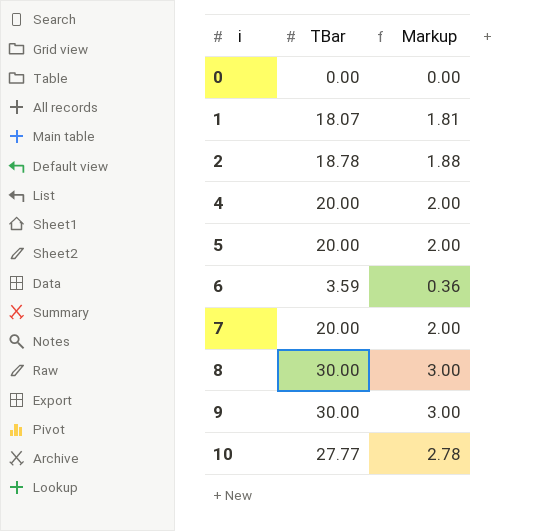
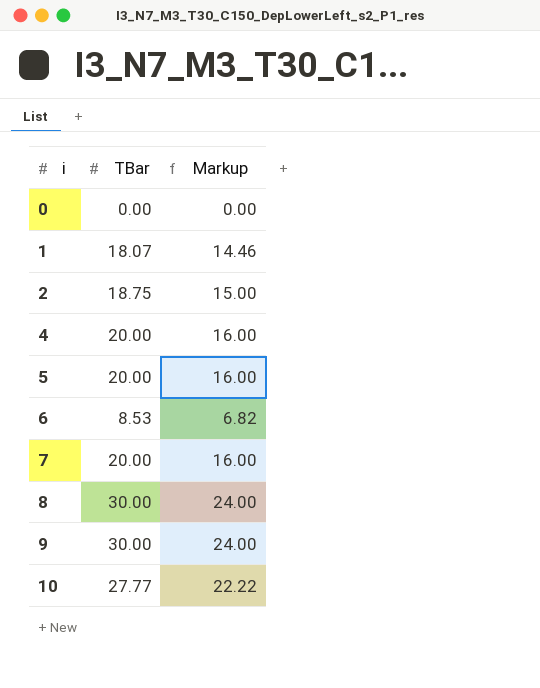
column Markup | formula: [TBar] * 0.1 -> [TBar] * 0.8
2 | TBar: 18.78 -> 18.75
6 | TBar: 3.59 -> 8.53

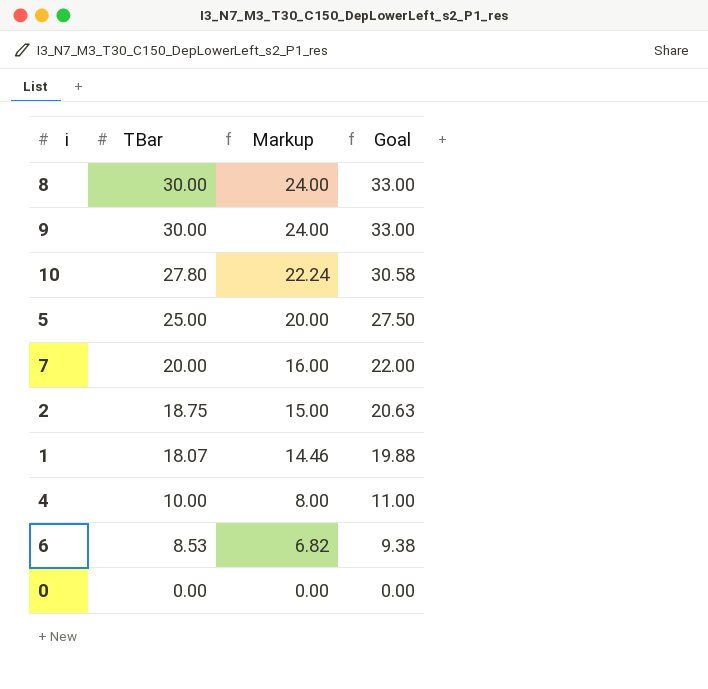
row order: i ascending -> TBar descending
column Goal | formula: none -> [TBar] * 1.1
10 | TBar: 27.77 -> 27.80
10 | Markup: 22.22 -> 22.24
5 | TBar: 20.00 -> 25.00
5 | Markup: 16.00 -> 20.00
4 | TBar: 20.00 -> 10.00
4 | Markup: 16.00 -> 8.00

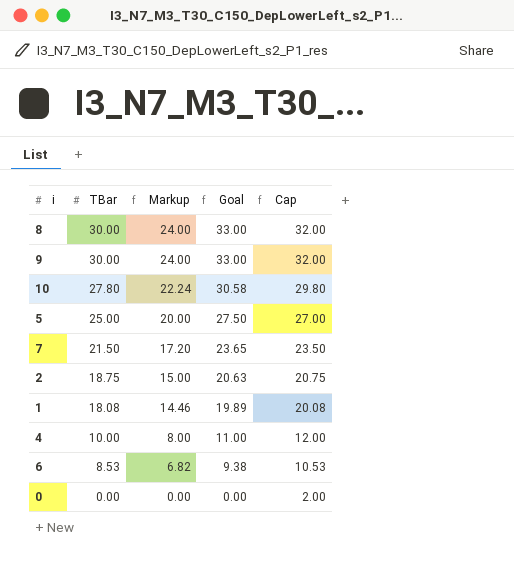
column Cap | formula: none -> [TBar] + 2
7 | TBar: 20.00 -> 21.50
7 | Markup: 16.00 -> 17.20
7 | Goal: 22.00 -> 23.65
1 | TBar: 18.07 -> 18.08
1 | Goal: 19.88 -> 19.89

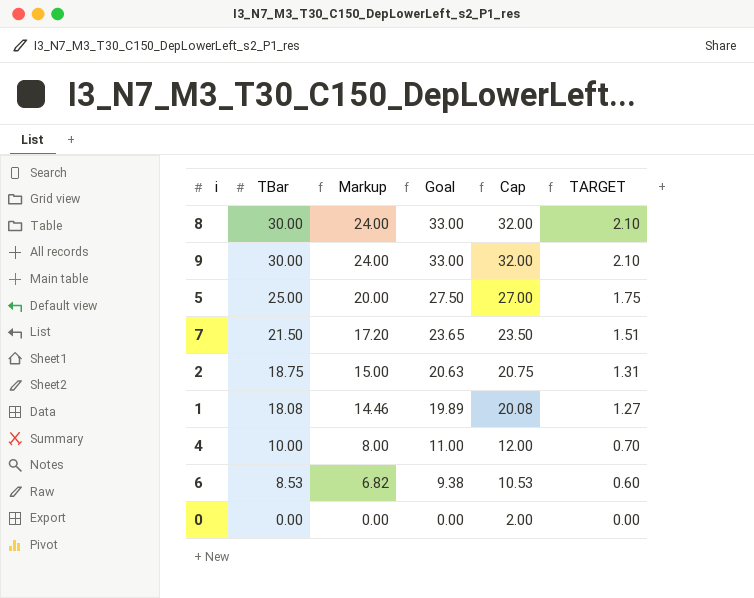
column TARGET | formula: none -> [TBar] * 0.07
row 10: 27.80 | 22.24 | 30.58 | 29.80 -> none

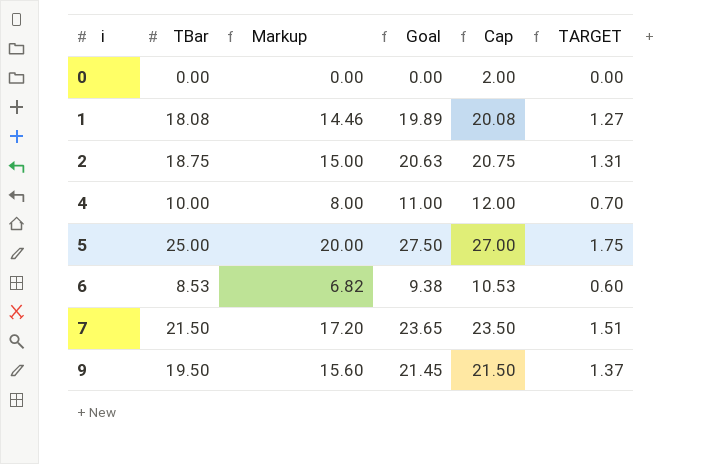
row order: TBar descending -> i ascending
row 8: 30.00 | 24.00 | 33.00 | 32.00 | 2.10 -> none
9 | TBar: 30.00 -> 19.50
9 | Markup: 24.00 -> 15.60
9 | Goal: 33.00 -> 21.45
9 | Cap: 32.00 -> 21.50
9 | TARGET: 2.10 -> 1.37

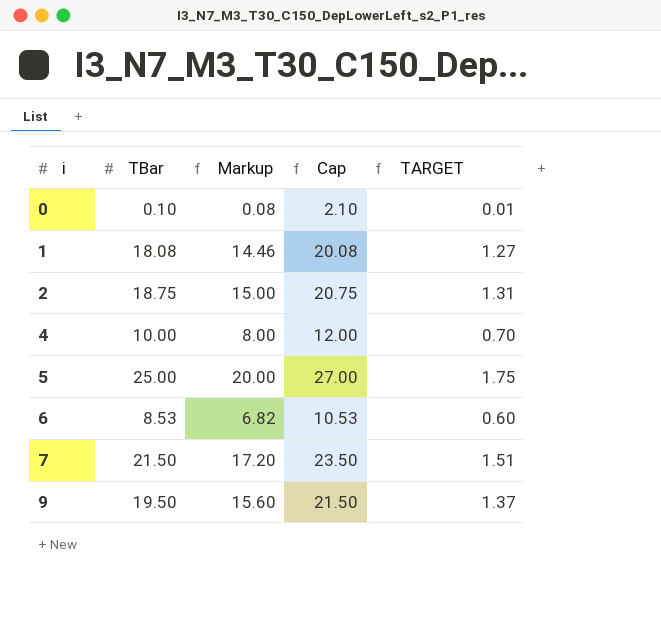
column Goal | formula: [TBar] * 1.1 -> none
0 | TBar: 0.00 -> 0.10
0 | Markup: 0.00 -> 0.08
0 | Cap: 2.00 -> 2.10
0 | TARGET: 0.00 -> 0.01

